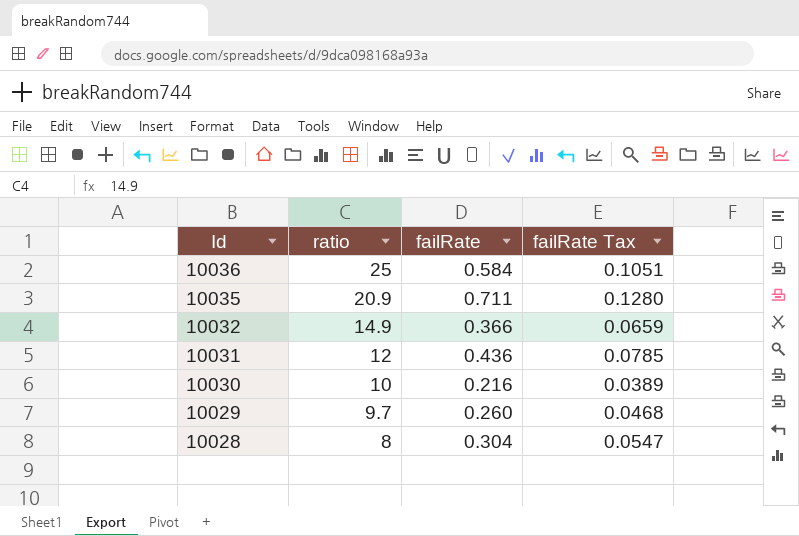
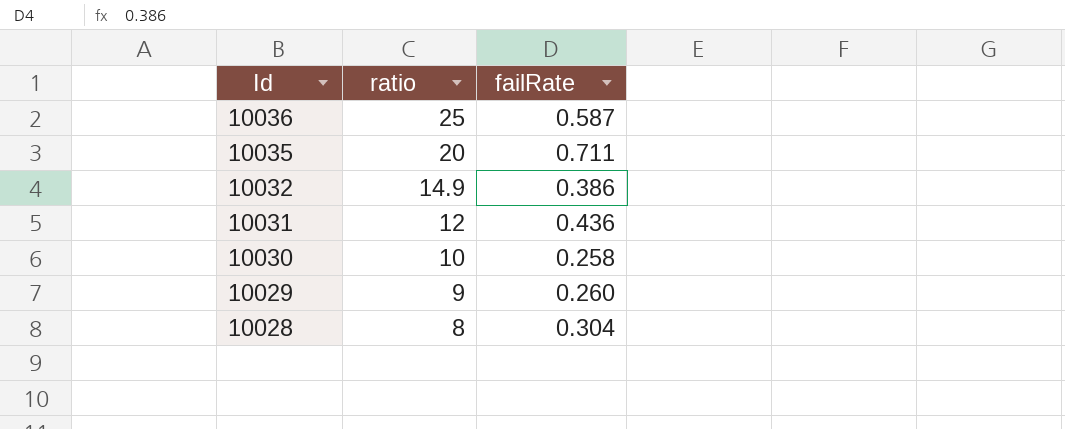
column failRate Tax | formula: [failRate] * 0.18 -> none
10036 | failRate: 0.584 -> 0.587
10035 | ratio: 20.9 -> 20
10032 | failRate: 0.366 -> 0.386
10030 | failRate: 0.216 -> 0.258
10029 | ratio: 9.7 -> 9

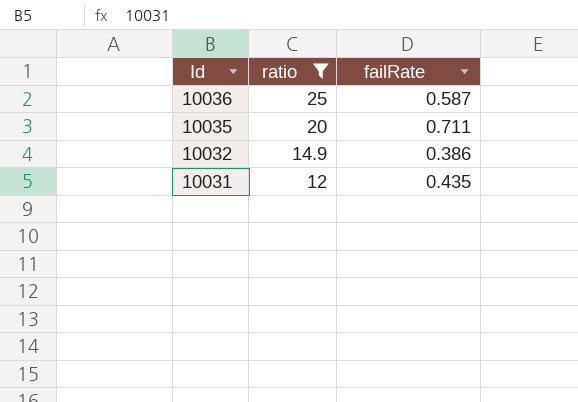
filter: none -> ratio >= 12
10031 | failRate: 0.436 -> 0.435

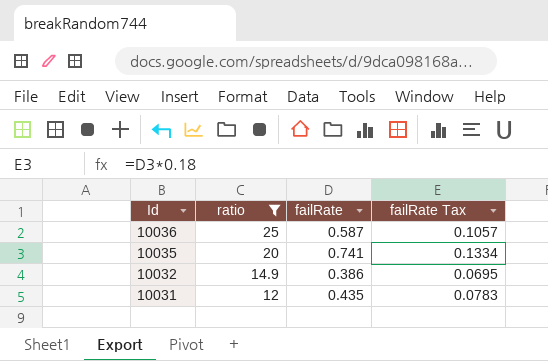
column failRate Tax | formula: none -> [failRate] * 0.18
10035 | failRate: 0.711 -> 0.741

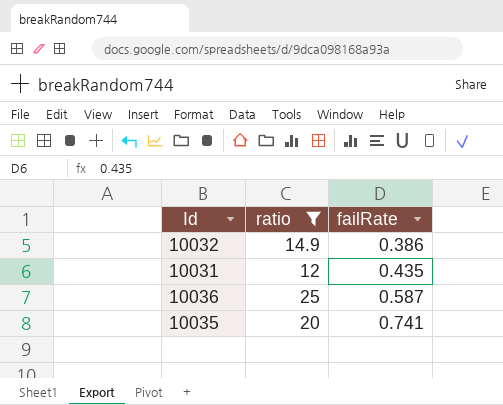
row order: Id descending -> failRate ascending
column failRate Tax | formula: [failRate] * 0.18 -> none

